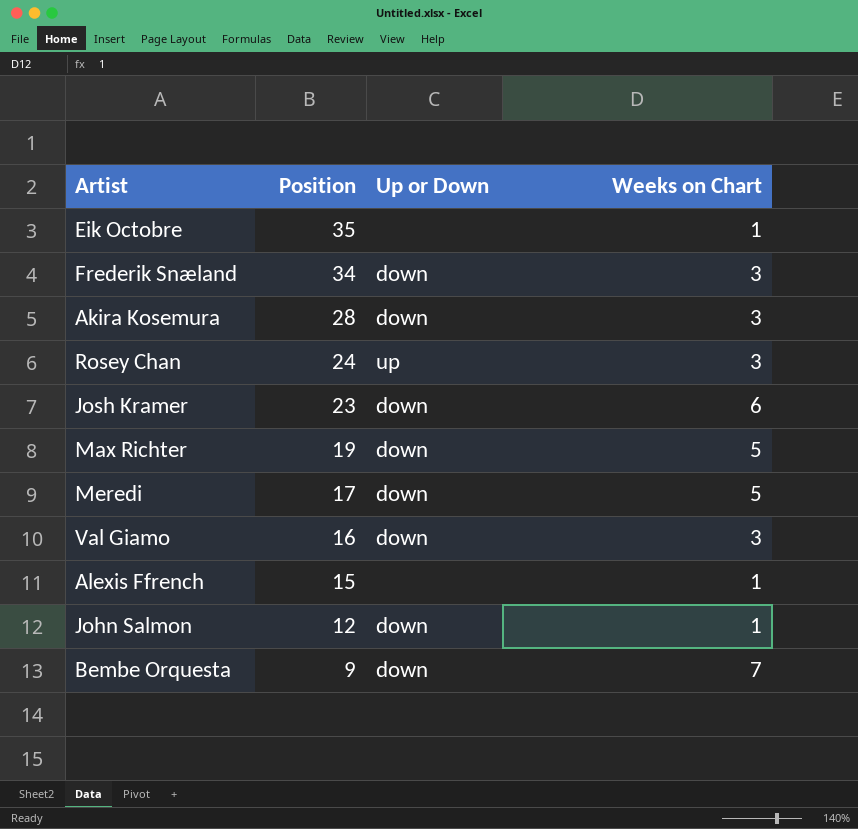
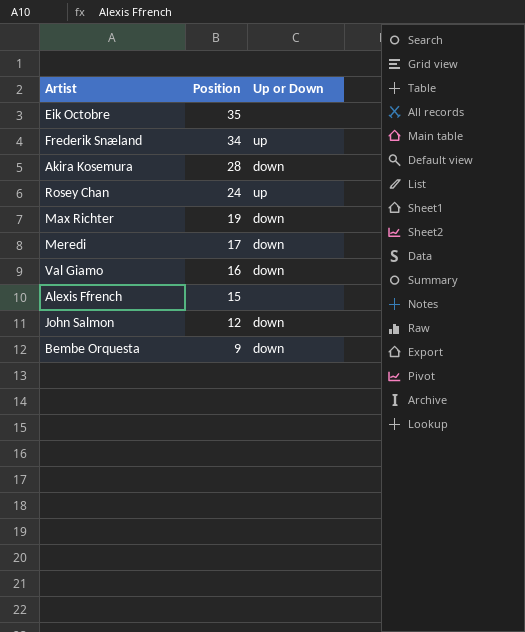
column Weeks on Chart | position: 4 -> none
row Josh Kramer: 23 | down | 6 -> none
Frederik Snæland | Up or Down: down -> up

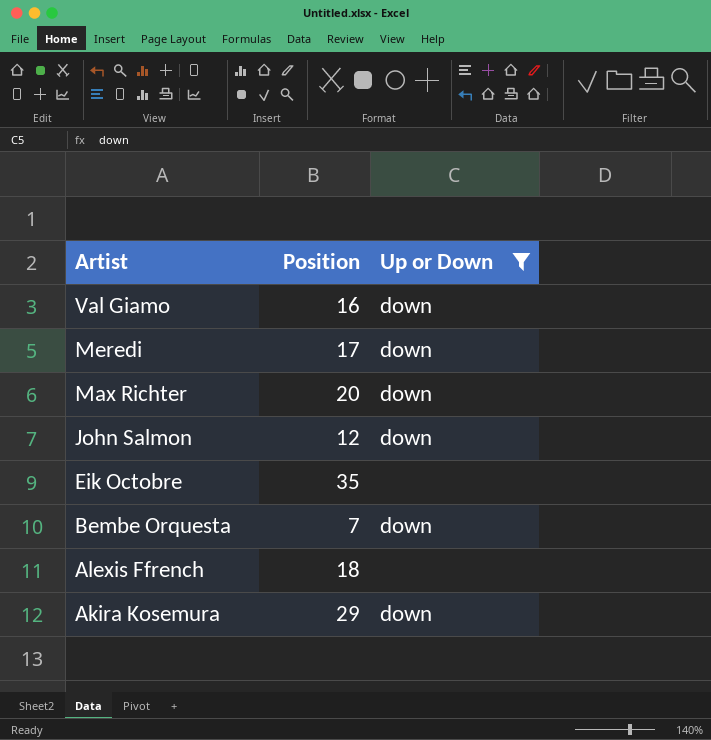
filter: none -> Up or Down != up
row order: Position descending -> Artist descending
Max Richter | Position: 19 -> 20
Bembe Orquesta | Position: 9 -> 7
Alexis Ffrench | Position: 15 -> 18
Akira Kosemura | Position: 28 -> 29

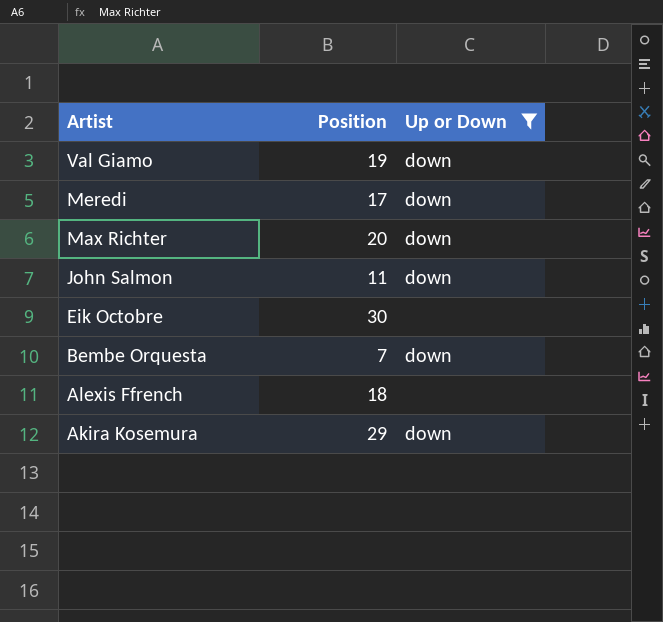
Val Giamo | Position: 16 -> 19
John Salmon | Position: 12 -> 11
Eik Octobre | Position: 35 -> 30

